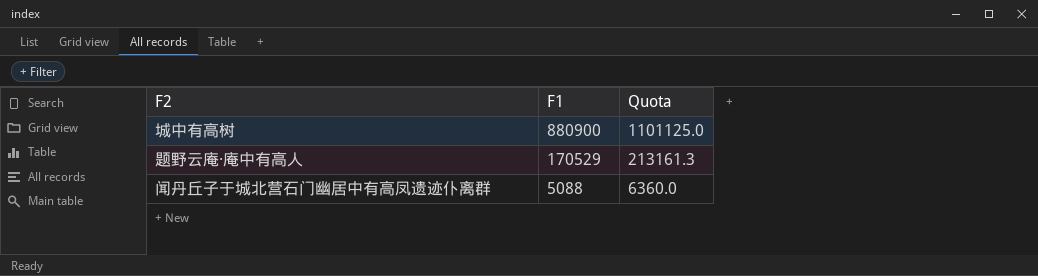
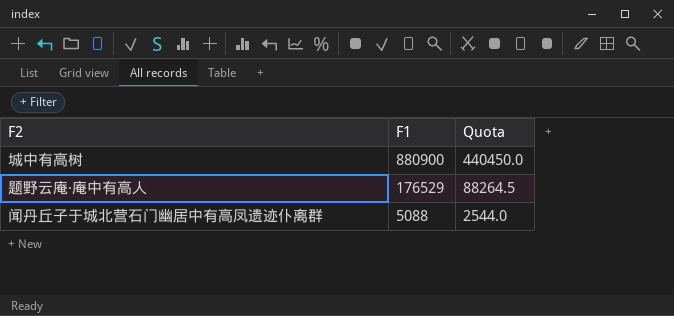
column Quota | formula: [F1] * 1.25 -> [F1] * 0.5
题野云庵·庵中有高人 | F1: 170529 -> 176529

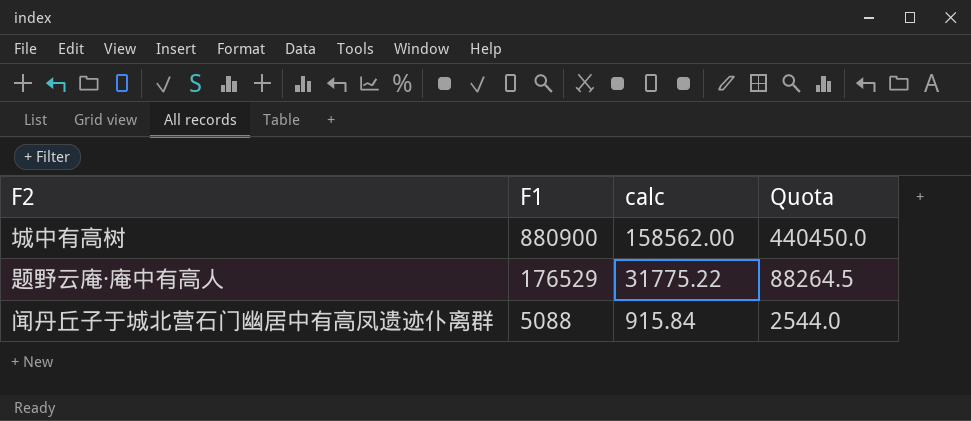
column calc | formula: none -> [F1] * 0.18

